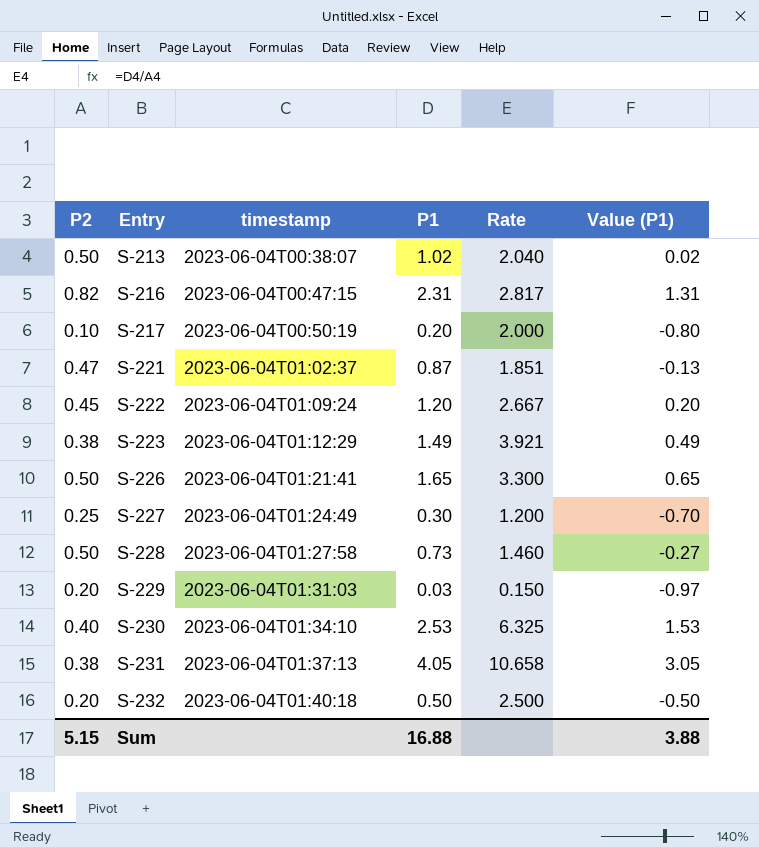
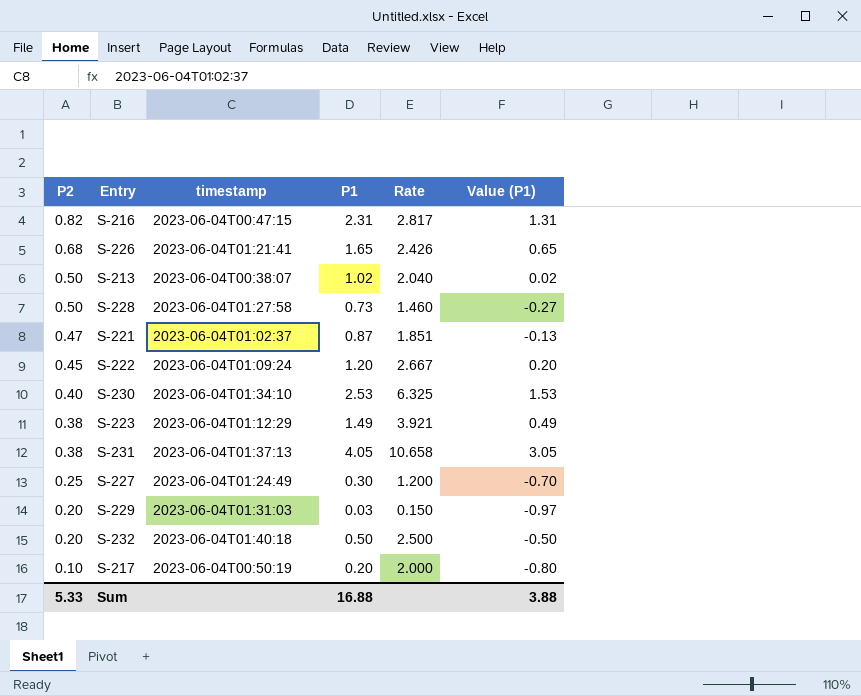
row order: Entry ascending -> P2 descending
S-226 | P2: 0.50 -> 0.68
S-226 | Rate: 3.300 -> 2.426
Sum | P2: 5.15 -> 5.33

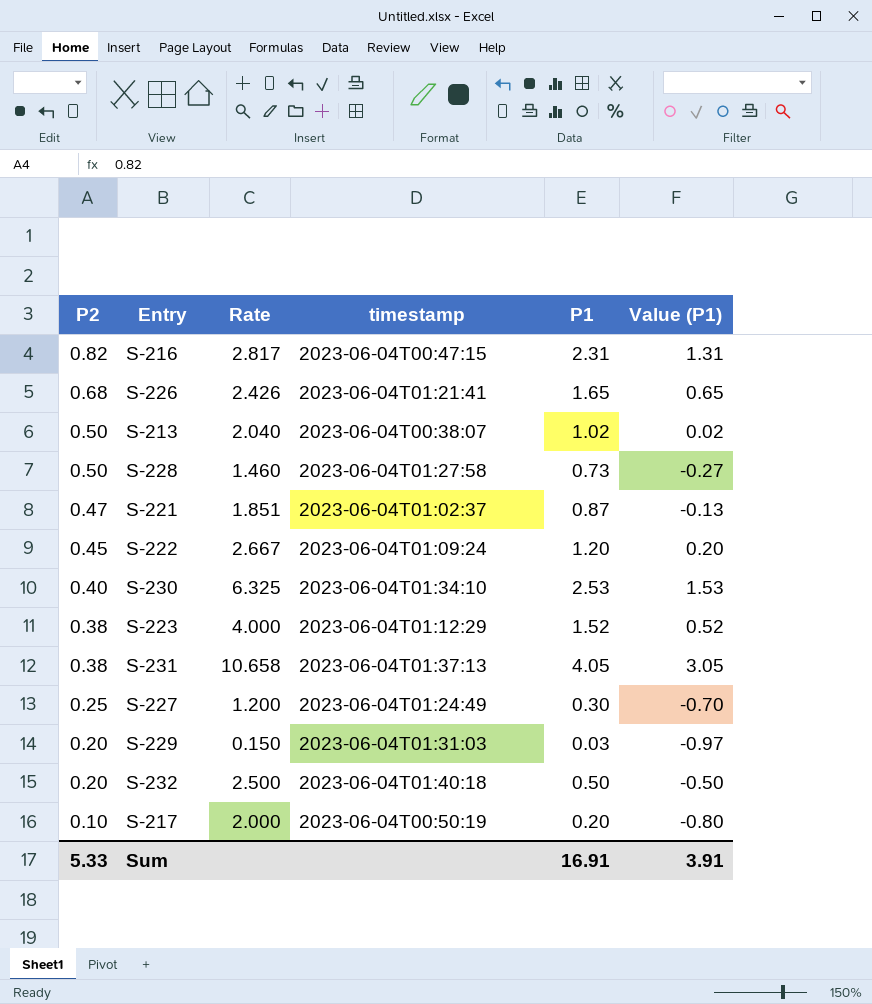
column Rate | position: 5 -> 3
S-223 | Rate: 3.921 -> 4.000
S-223 | P1: 1.49 -> 1.52
S-223 | Value (P1): 0.49 -> 0.52
Sum | P1: 16.88 -> 16.91
Sum | Value (P1): 3.88 -> 3.91

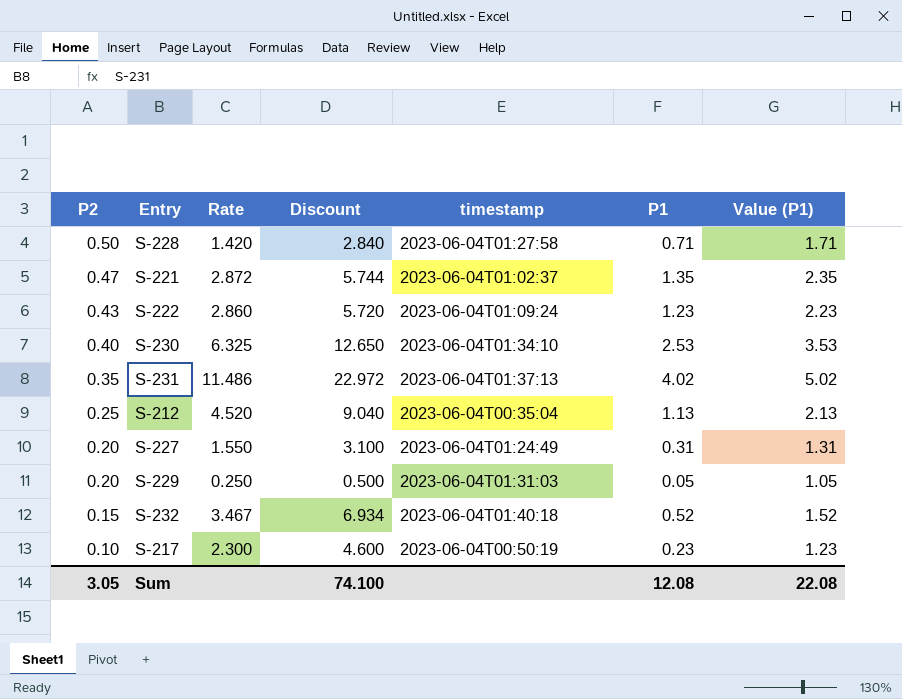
column Discount | formula: none -> [Rate] * 2
column Value (P1) | formula: [P1] - 1 -> [P1] + 1
row S-216: 0.82 | 2.817 | 2023-06-04T00:47:15 | 2.31 | 1.31 -> none
row S-226: 0.68 | 2.426 | 2023-06-04T01:21:41 | 1.65 | 0.65 -> none
row S-213: 0.50 | 2.040 | 2023-06-04T00:38:07 | 1.02 | 0.02 -> none
row S-223: 0.38 | 4.000 | 2023-06-04T01:12:29 | 1.52 | 0.52 -> none
S-228 | Rate: 1.460 -> 1.420
S-228 | P1: 0.73 -> 0.71
S-221 | Rate: 1.851 -> 2.872
S-221 | P1: 0.87 -> 1.35
S-222 | P2: 0.45 -> 0.43
S-222 | Rate: 2.667 -> 2.860
S-222 | P1: 1.20 -> 1.23
S-231 | P2: 0.38 -> 0.35
S-231 | Rate: 10.658 -> 11.486
S-231 | P1: 4.05 -> 4.02
row S-212: none -> 0.25 | 4.520 | 9.040 | 2023-06-04T00:35:04 | 1.13 | 2.13
S-227 | P2: 0.25 -> 0.20
S-227 | Rate: 1.200 -> 1.550
S-227 | P1: 0.30 -> 0.31
S-229 | Rate: 0.150 -> 0.250
S-229 | P1: 0.03 -> 0.05
S-232 | P2: 0.20 -> 0.15
S-232 | Rate: 2.500 -> 3.467
S-232 | P1: 0.50 -> 0.52
S-217 | Rate: 2.000 -> 2.300
S-217 | P1: 0.20 -> 0.23
Sum | P2: 5.33 -> 3.05
Sum | P1: 16.91 -> 12.08
Sum | Value (P1): 3.91 -> 22.08

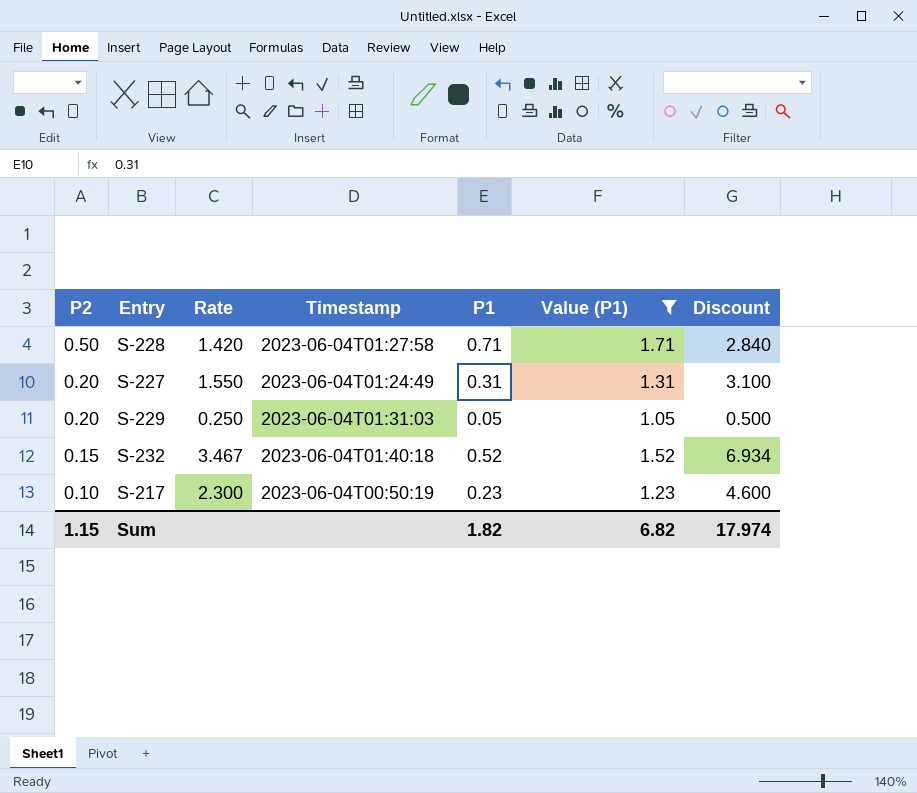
filter: none -> Value (P1) <= 1.71
column name: timestamp -> Timestamp
column Discount | position: 4 -> 7
Sum | P2: 3.05 -> 1.15
Sum | P1: 12.08 -> 1.82
Sum | Value (P1): 22.08 -> 6.82
Sum | Discount: 74.100 -> 17.974

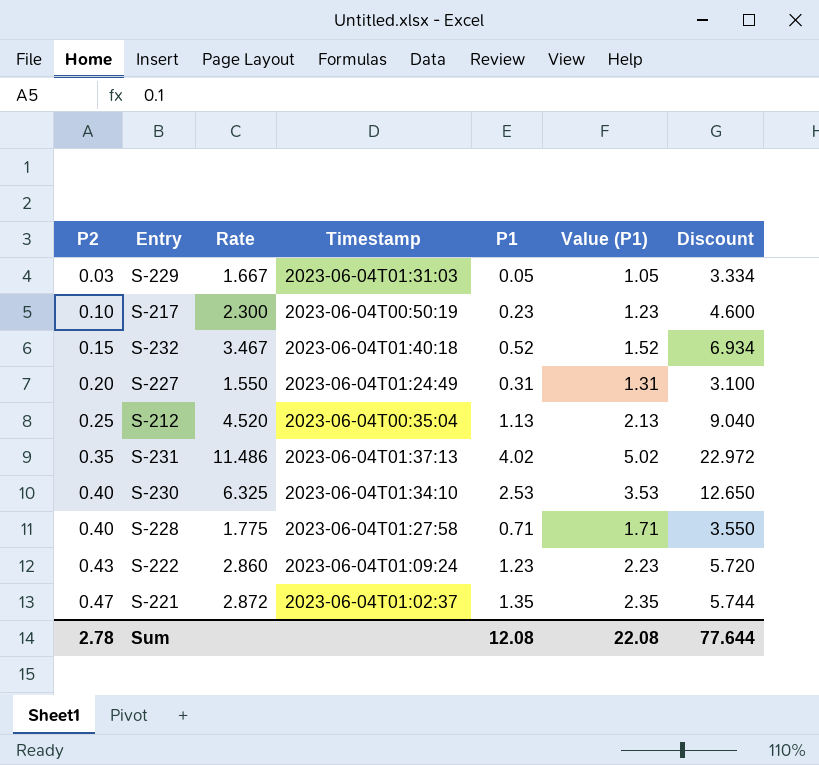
filter: Value (P1) <= 1.71 -> none
row order: P2 descending -> P2 ascending
S-229 | P2: 0.20 -> 0.03
S-229 | Rate: 0.250 -> 1.667
S-229 | Discount: 0.500 -> 3.334
S-228 | P2: 0.50 -> 0.40
S-228 | Rate: 1.420 -> 1.775
S-228 | Discount: 2.840 -> 3.550
Sum | P2: 1.15 -> 2.78
Sum | P1: 1.82 -> 12.08
Sum | Value (P1): 6.82 -> 22.08
Sum | Discount: 17.974 -> 77.644

